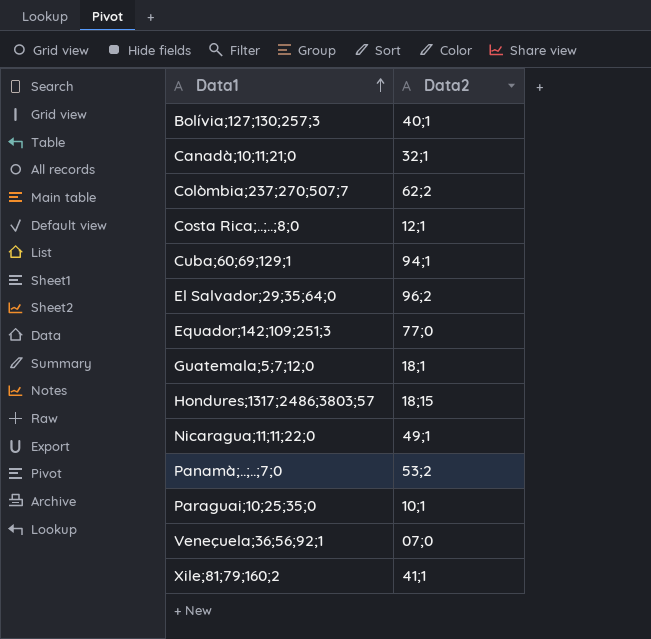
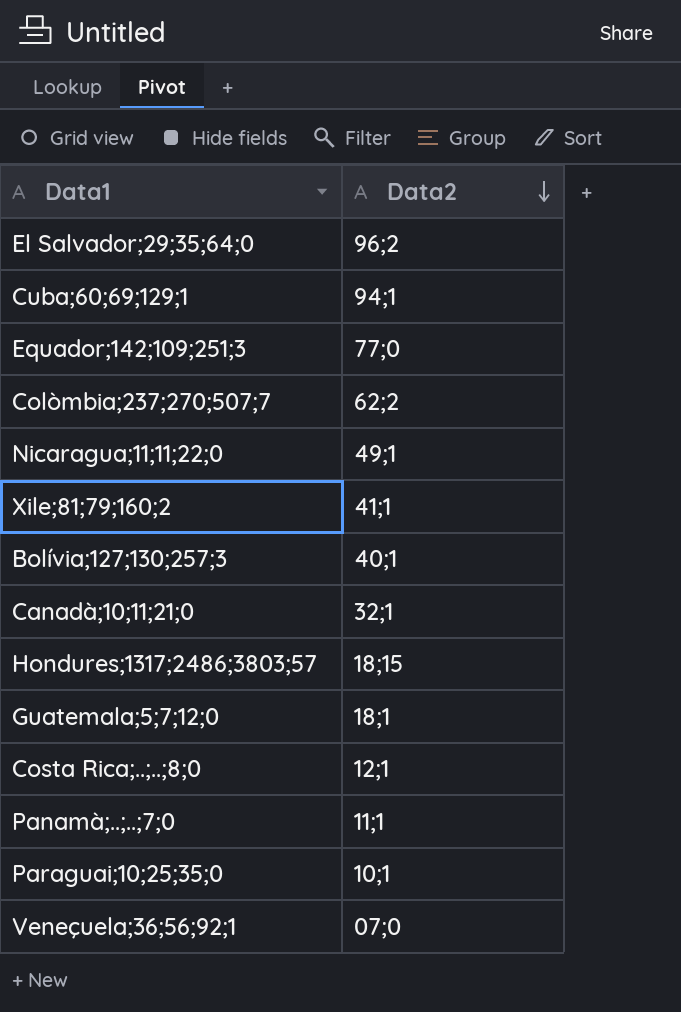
row order: Data1 ascending -> Data2 descending
Panamà;..;..;7;0 | Data2: 53;2 -> 11;1

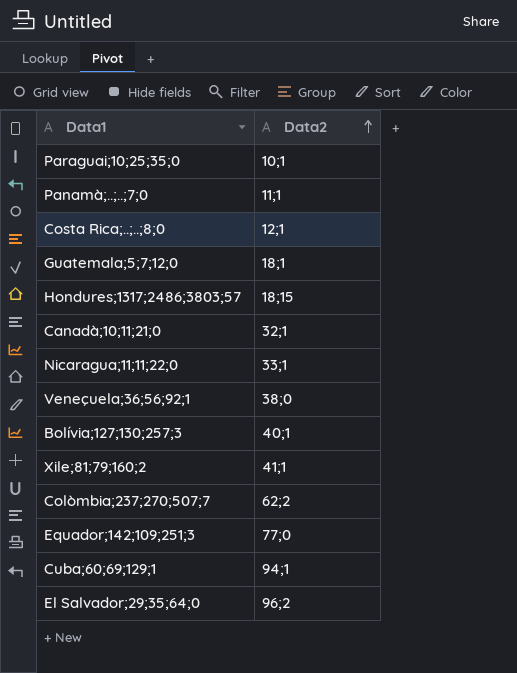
row order: Data2 descending -> Data2 ascending
Nicaragua;11;11;22;0 | Data2: 49;1 -> 33;1
Veneçuela;36;56;92;1 | Data2: 07;0 -> 38;0

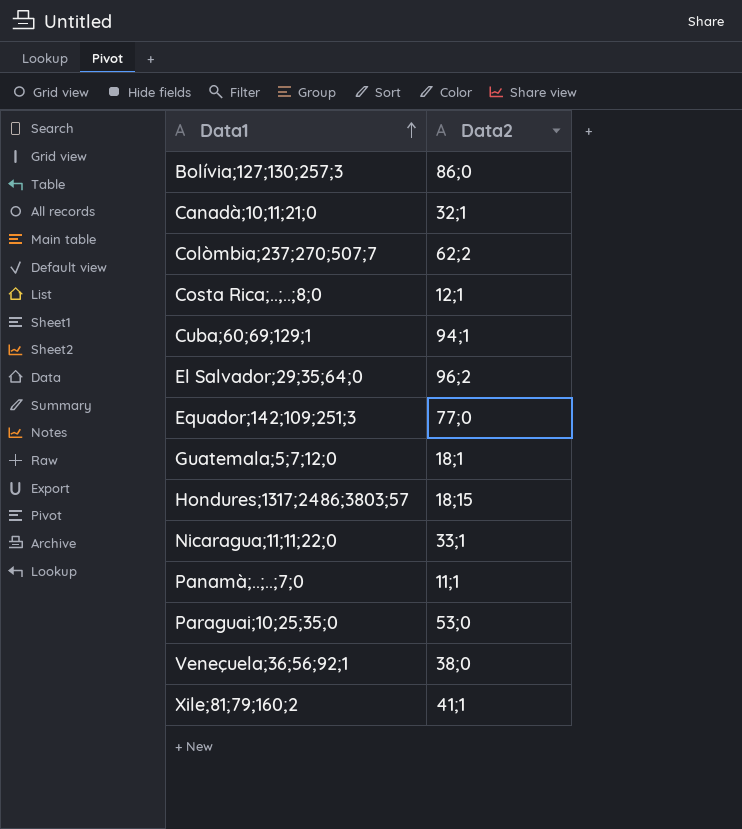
row order: Data2 ascending -> Data1 ascending
Bolívia;127;130;257;3 | Data2: 40;1 -> 86;0
Paraguai;10;25;35;0 | Data2: 10;1 -> 53;0

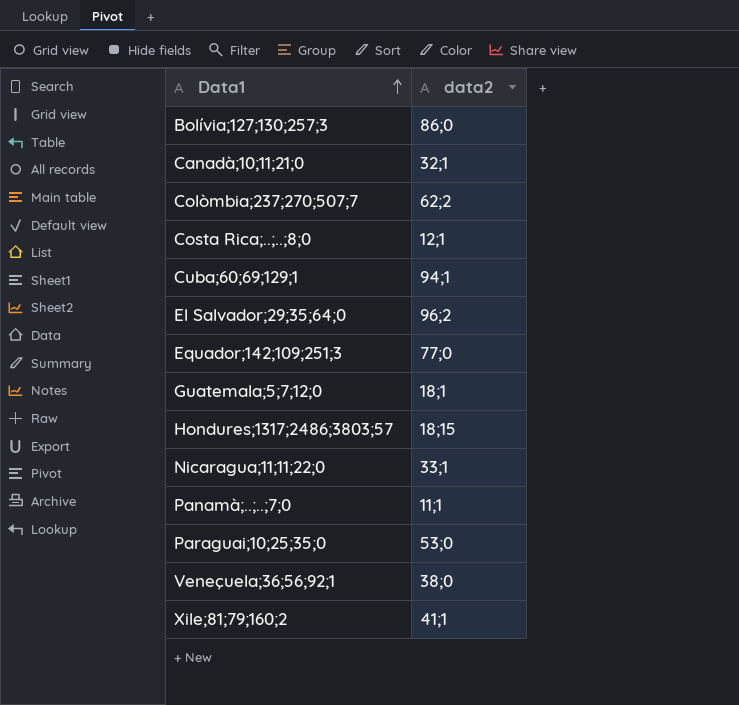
column name: Data2 -> data2

